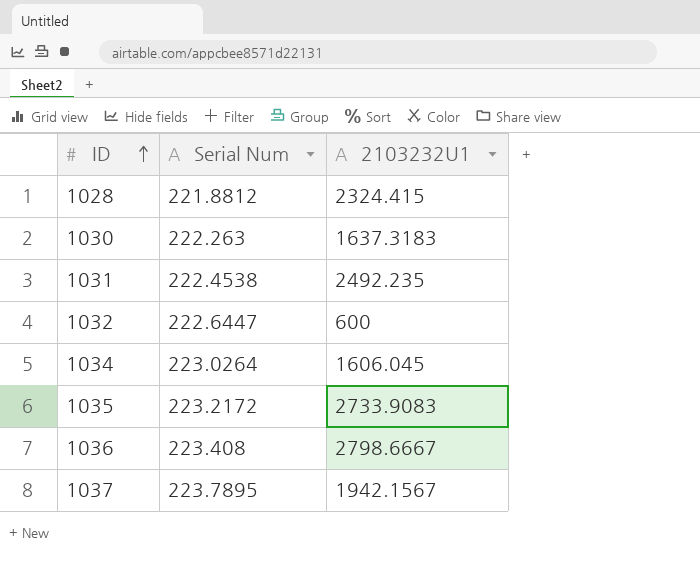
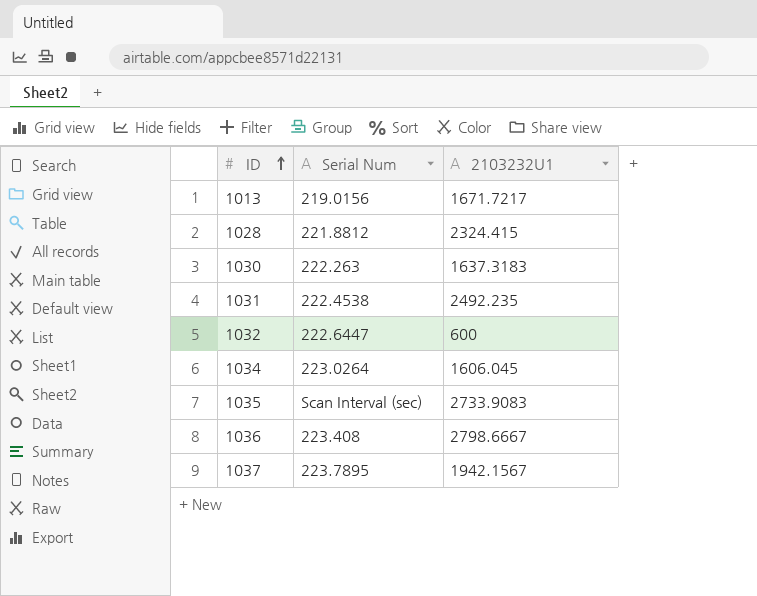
row 1013: none -> 219.0156 | 1671.7217
1035 | Serial Num: 223.2172 -> Scan Interval (sec)

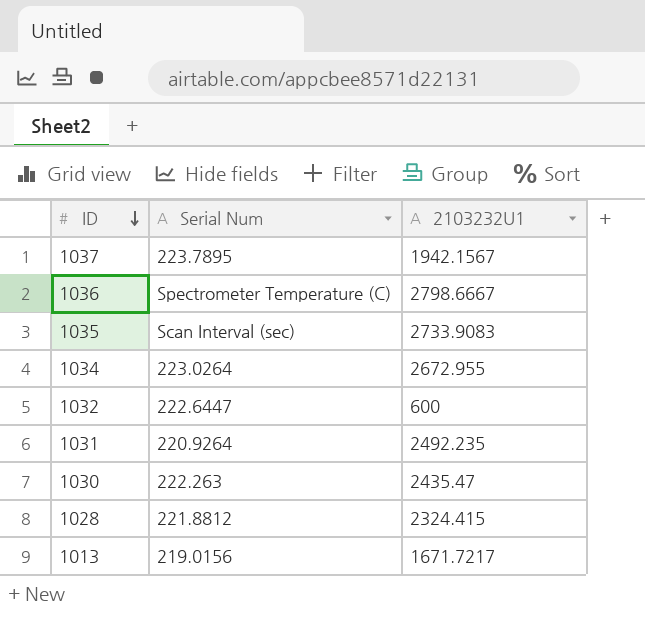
row order: ID ascending -> ID descending
1036 | Serial Num: 223.408 -> Spectrometer Temperature (C)
1034 | 2103232U1: 1606.045 -> 2672.955
1031 | Serial Num: 222.4538 -> 220.9264
1030 | 2103232U1: 1637.3183 -> 2435.47

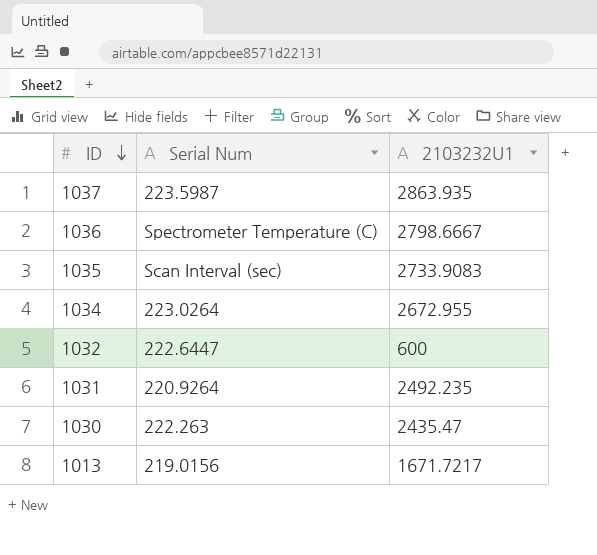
row 1028: 221.8812 | 2324.415 -> none
1037 | Serial Num: 223.7895 -> 223.5987
1037 | 2103232U1: 1942.1567 -> 2863.935

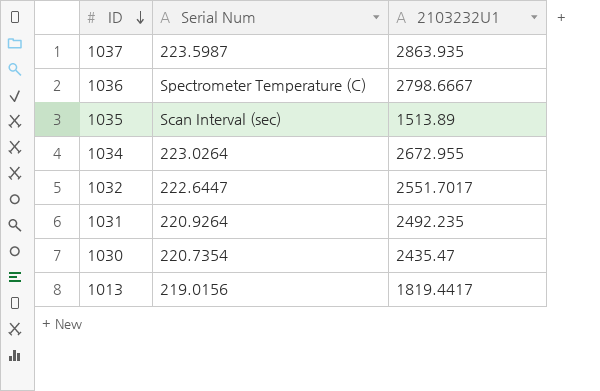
1035 | 2103232U1: 2733.9083 -> 1513.89
1032 | 2103232U1: 600 -> 2551.7017
1030 | Serial Num: 222.263 -> 220.7354
1013 | 2103232U1: 1671.7217 -> 1819.4417

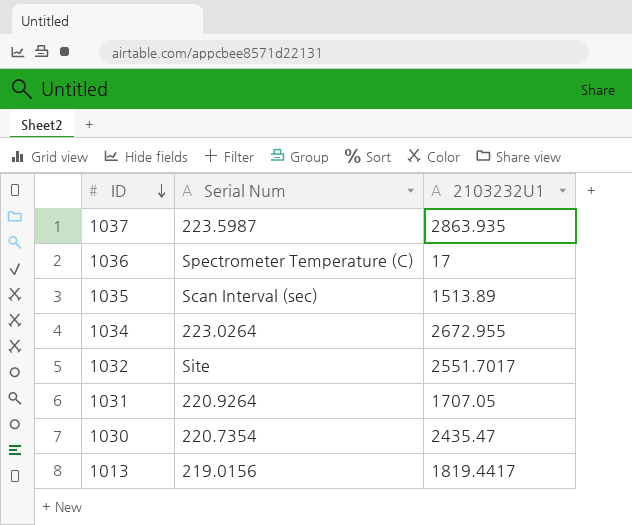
1036 | 2103232U1: 2798.6667 -> 17
1032 | Serial Num: 222.6447 -> Site
1031 | 2103232U1: 2492.235 -> 1707.05

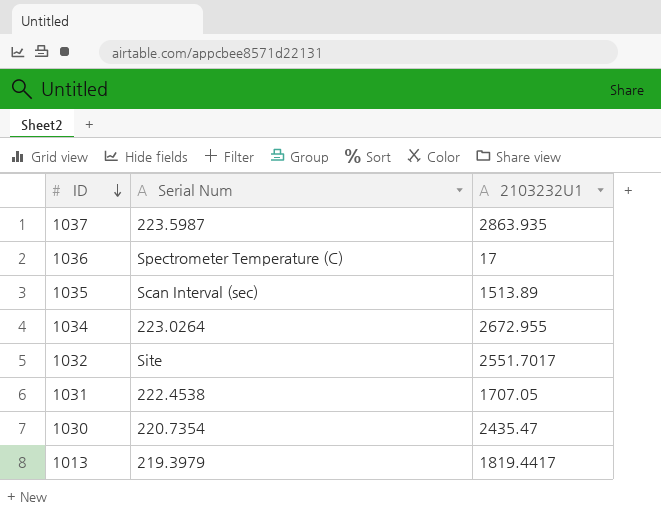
1031 | Serial Num: 220.9264 -> 222.4538
1013 | Serial Num: 219.0156 -> 219.3979

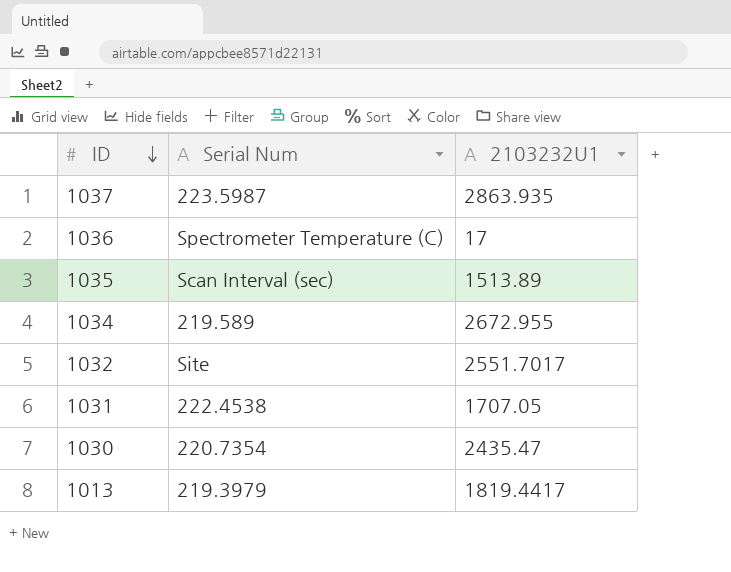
1034 | Serial Num: 223.0264 -> 219.589

